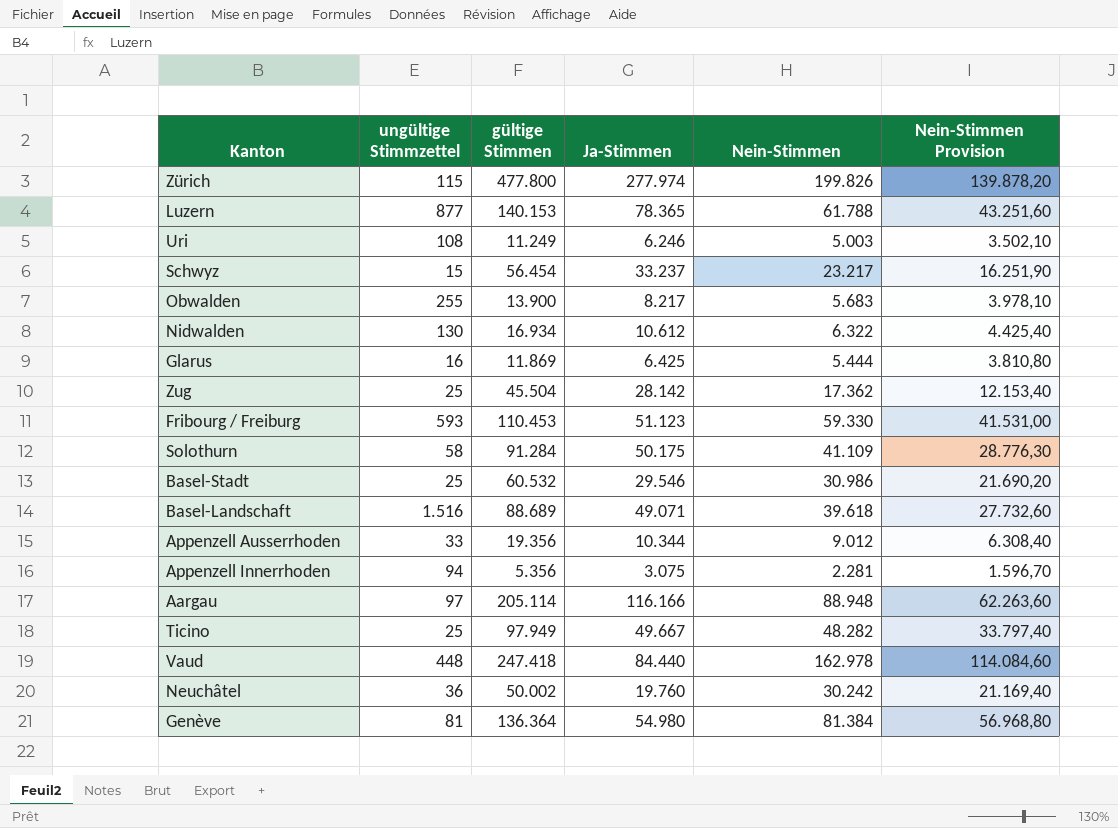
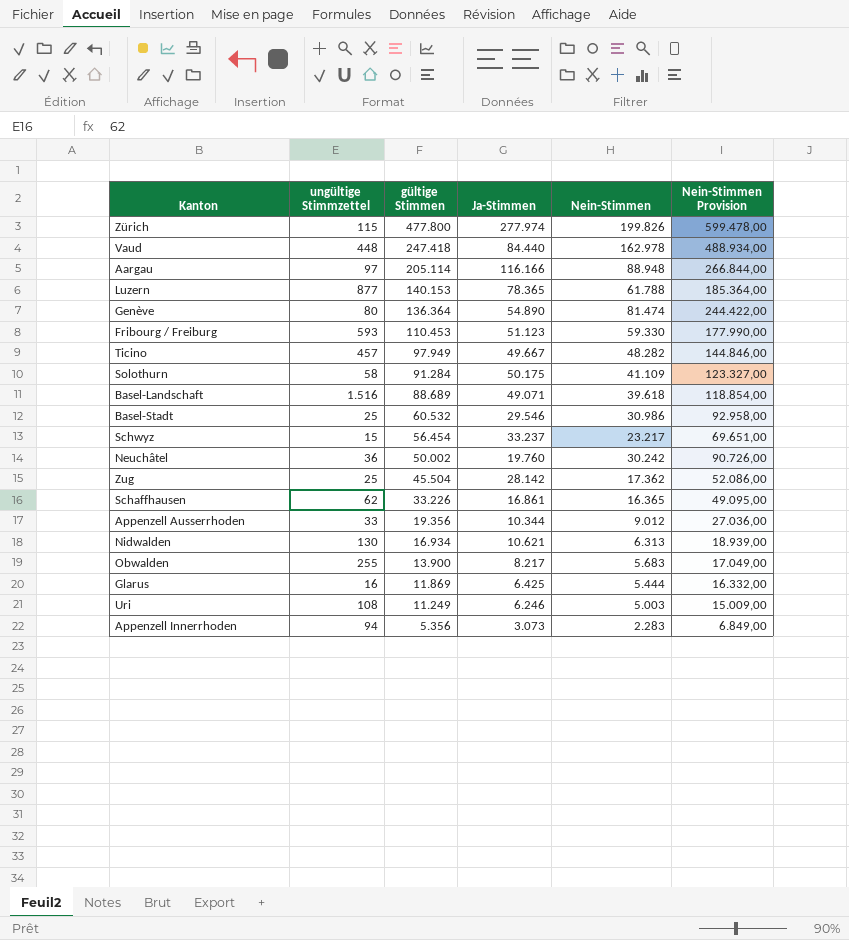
row order: none -> gültige Stimmen descending
column Nein-Stimmen Provision | formula: [Nein-Stimmen] * 0,7 -> [Nein-Stimmen] * 3
Genève | ungültige Stimmzettel: 81 -> 80
Genève | Ja-Stimmen: 54.980 -> 54.890
Genève | Nein-Stimmen: 81.384 -> 81.474
Ticino | ungültige Stimmzettel: 25 -> 457
row Schaffhausen: none -> 62 | 33.226 | 16.861 | 16.365 | 49.095,00
Nidwalden | Ja-Stimmen: 10.612 -> 10.621
Nidwalden | Nein-Stimmen: 6.322 -> 6.313
Appenzell Innerrhoden | Ja-Stimmen: 3.075 -> 3.073
Appenzell Innerrhoden | Nein-Stimmen: 2.281 -> 2.283

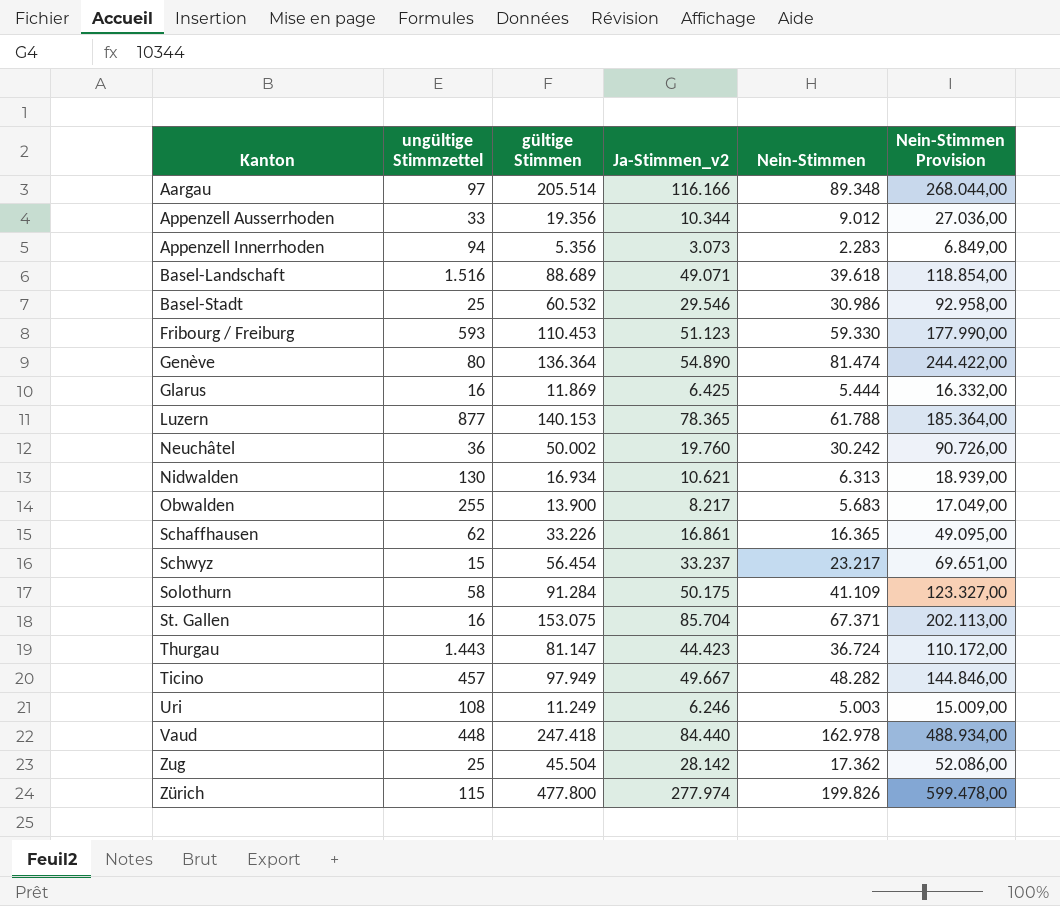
row order: gültige Stimmen descending -> Kanton ascending
column name: Ja-Stimmen -> Ja-Stimmen_v2
Aargau | gültige Stimmen: 205.114 -> 205.514
Aargau | Nein-Stimmen: 88.948 -> 89.348
Aargau | Nein-Stimmen Provision: 266.844,00 -> 268.044,00
row St. Gallen: none -> 16 | 153.075 | 85.704 | 67.371 | 202.113,00
row Thurgau: none -> 1.443 | 81.147 | 44.423 | 36.724 | 110.172,00

